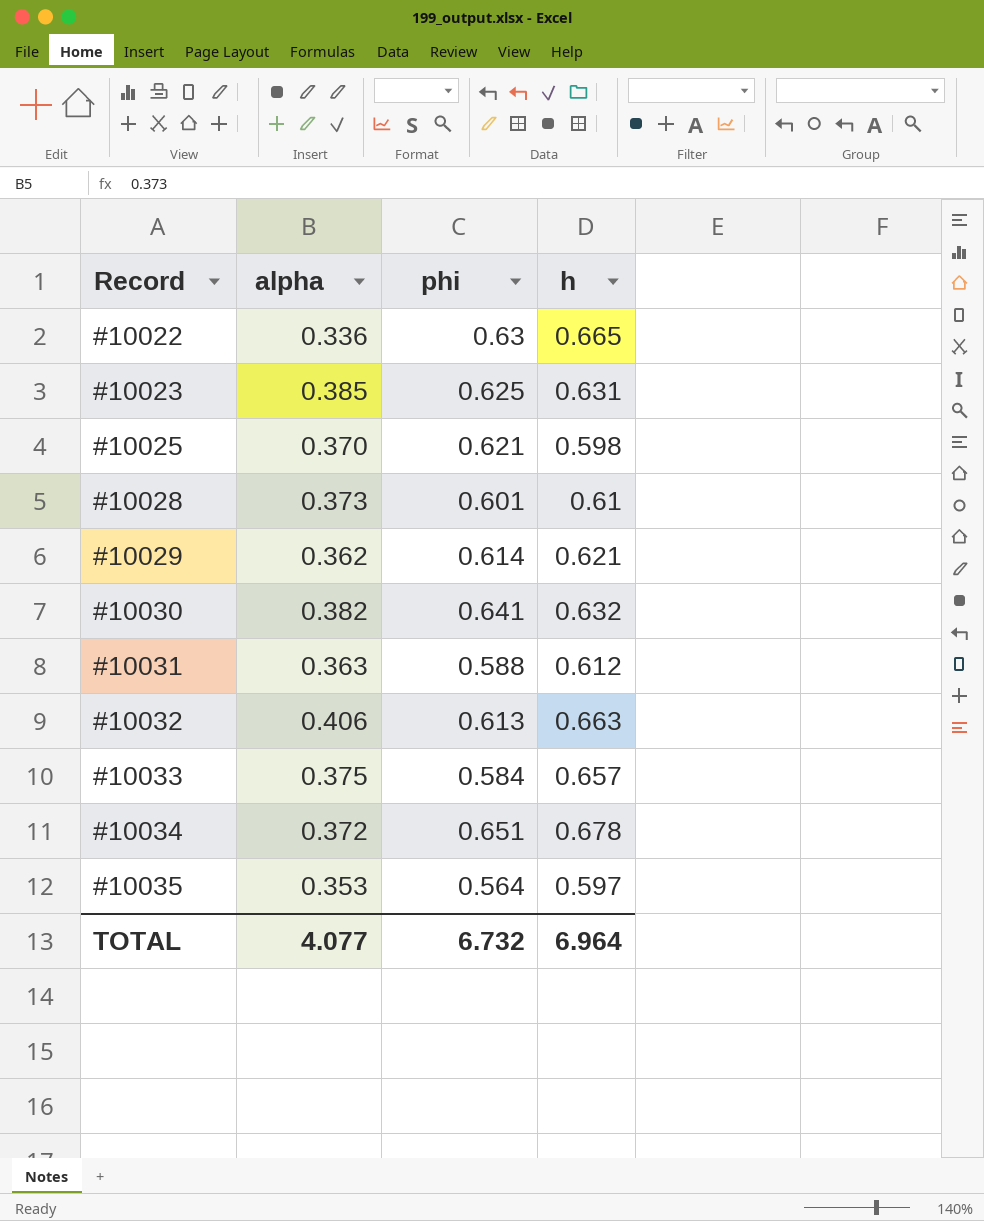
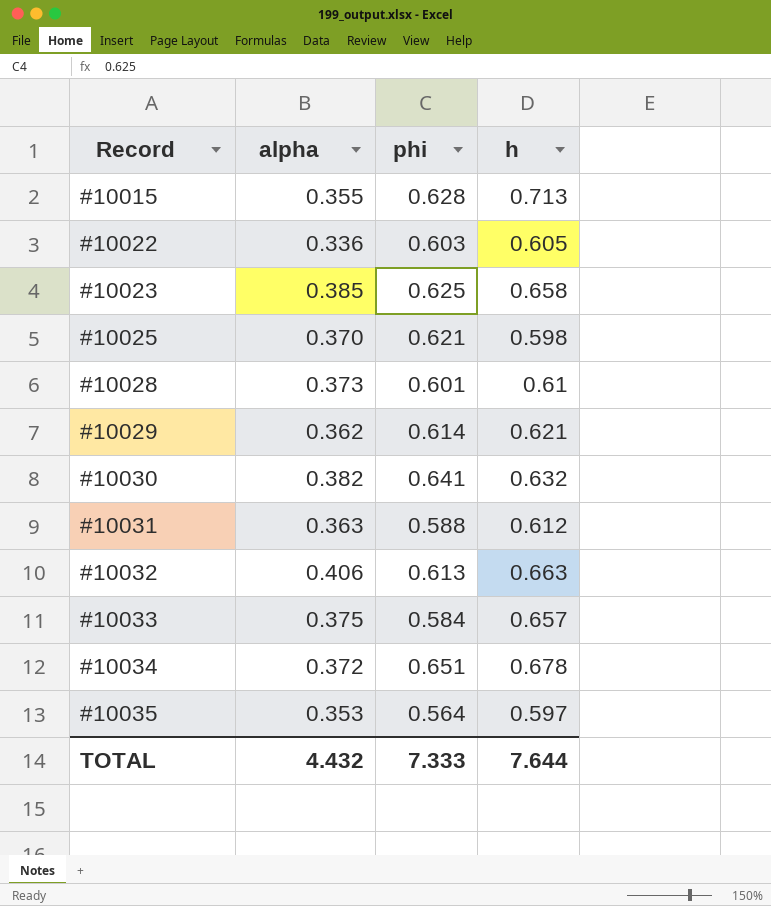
row #10015: none -> 0.355 | 0.628 | 0.713
#10022 | phi: 0.63 -> 0.603
#10022 | h: 0.665 -> 0.605
#10023 | h: 0.631 -> 0.658
TOTAL | alpha: 4.077 -> 4.432
TOTAL | phi: 6.732 -> 7.333
TOTAL | h: 6.964 -> 7.644

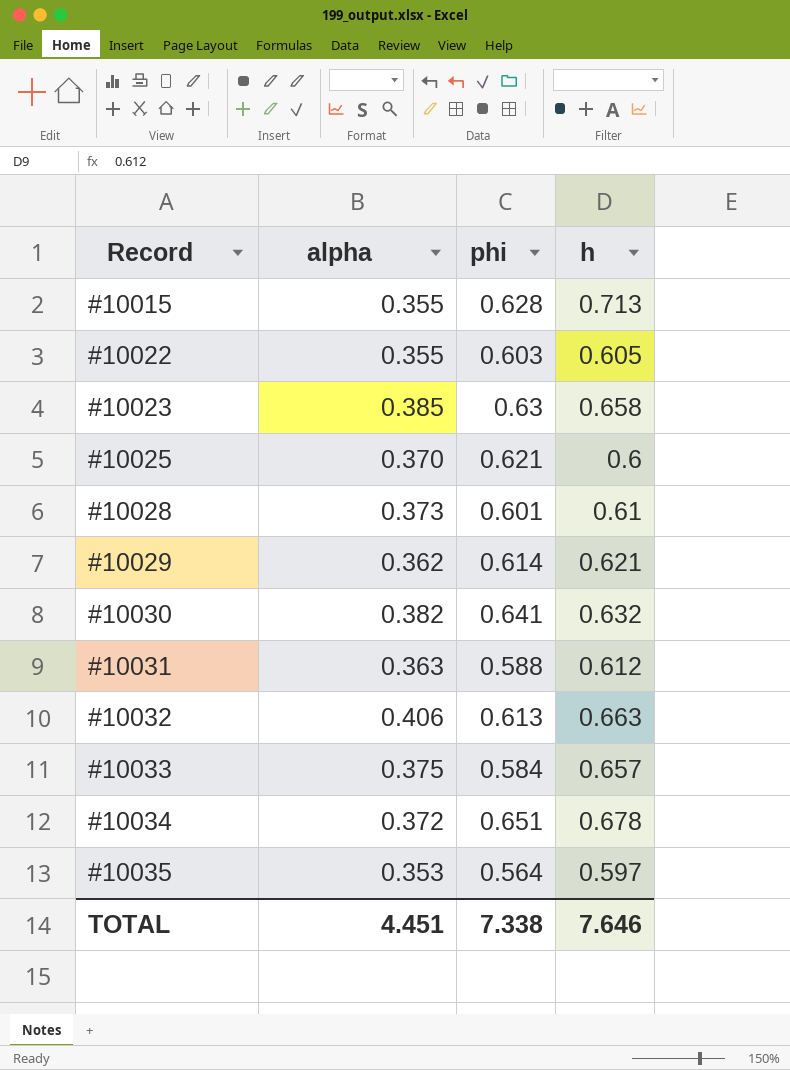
#10022 | alpha: 0.336 -> 0.355
#10023 | phi: 0.625 -> 0.63
#10025 | h: 0.598 -> 0.6
TOTAL | alpha: 4.432 -> 4.451
TOTAL | phi: 7.333 -> 7.338
TOTAL | h: 7.644 -> 7.646

